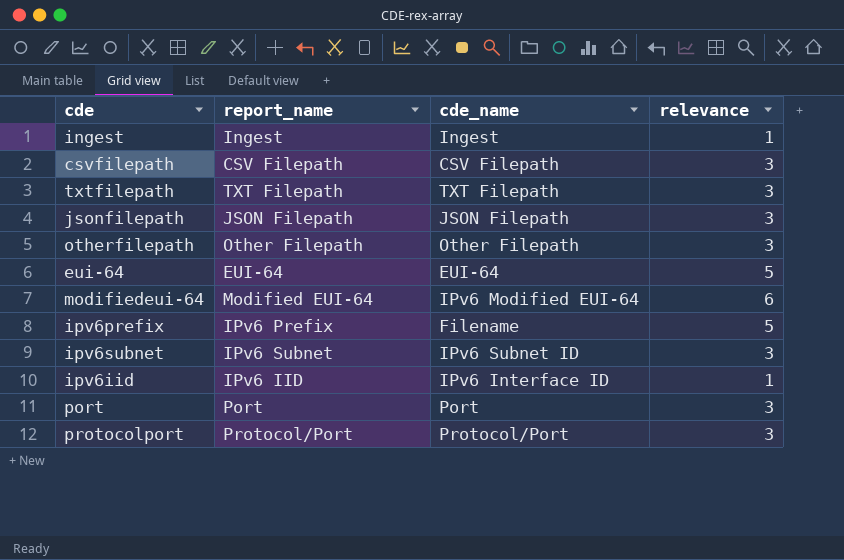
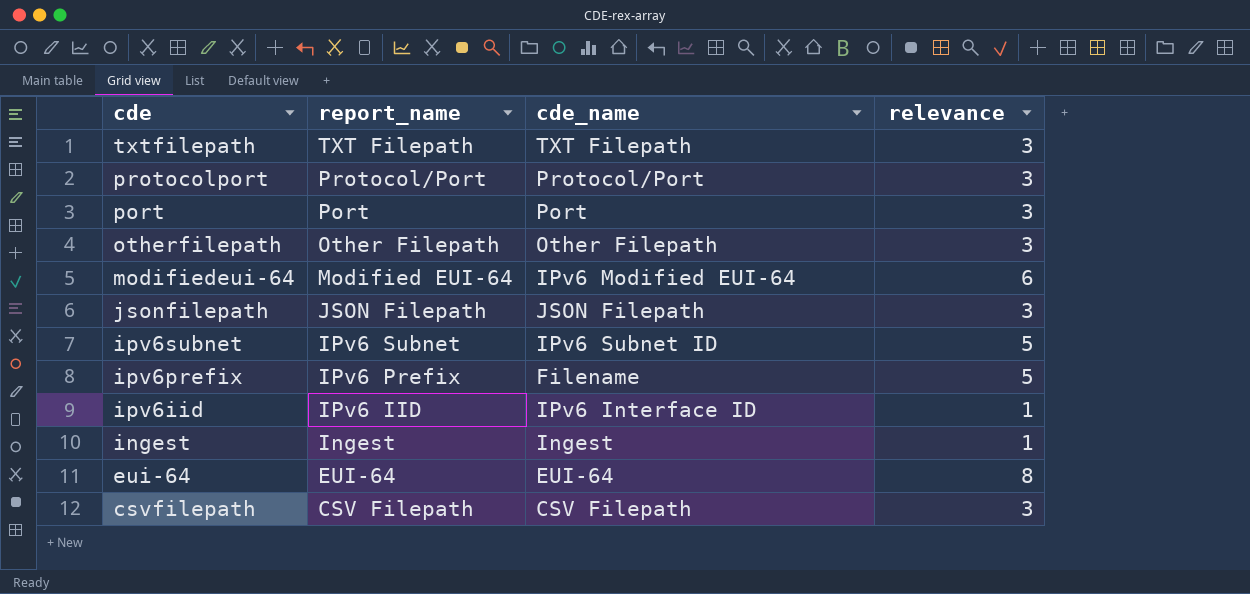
row order: none -> cde descending
ipv6subnet | relevance: 3 -> 5
eui-64 | relevance: 5 -> 8

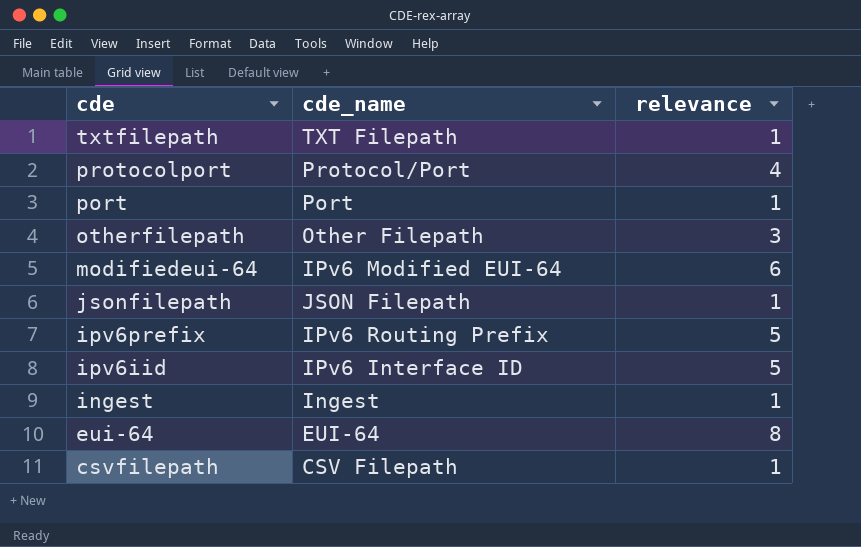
column report_name | position: 2 -> none
row ipv6subnet: IPv6 Subnet | IPv6 Subnet ID | 5 -> none
txtfilepath | relevance: 3 -> 1
protocolport | relevance: 3 -> 4
port | relevance: 3 -> 1
jsonfilepath | relevance: 3 -> 1
ipv6prefix | cde_name: Filename -> IPv6 Routing Prefix
ipv6iid | relevance: 1 -> 5
csvfilepath | relevance: 3 -> 1

